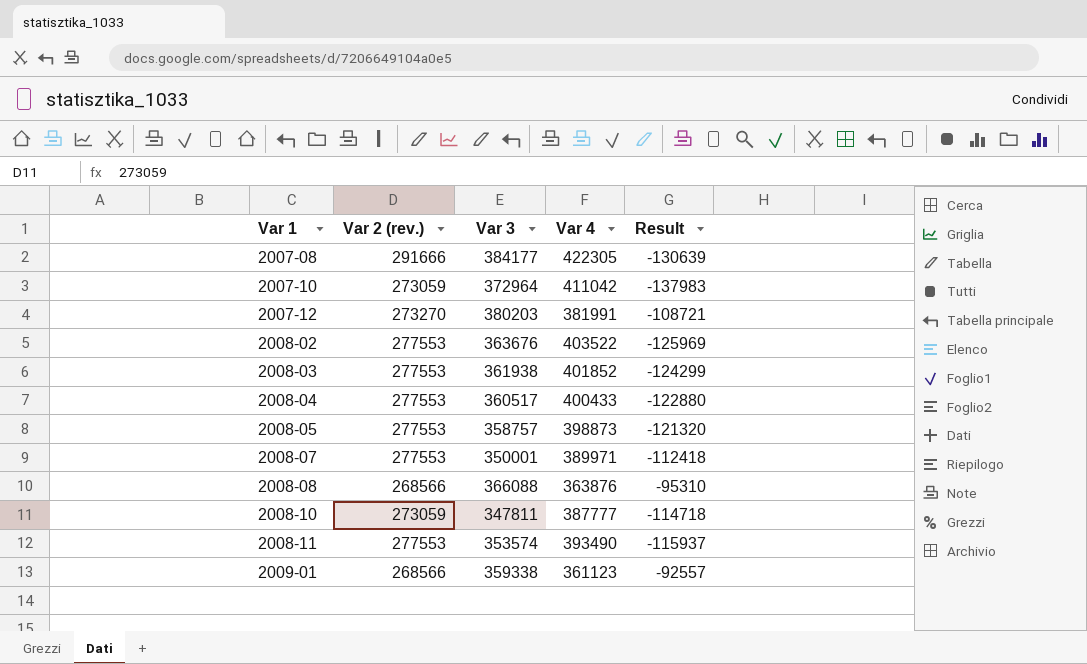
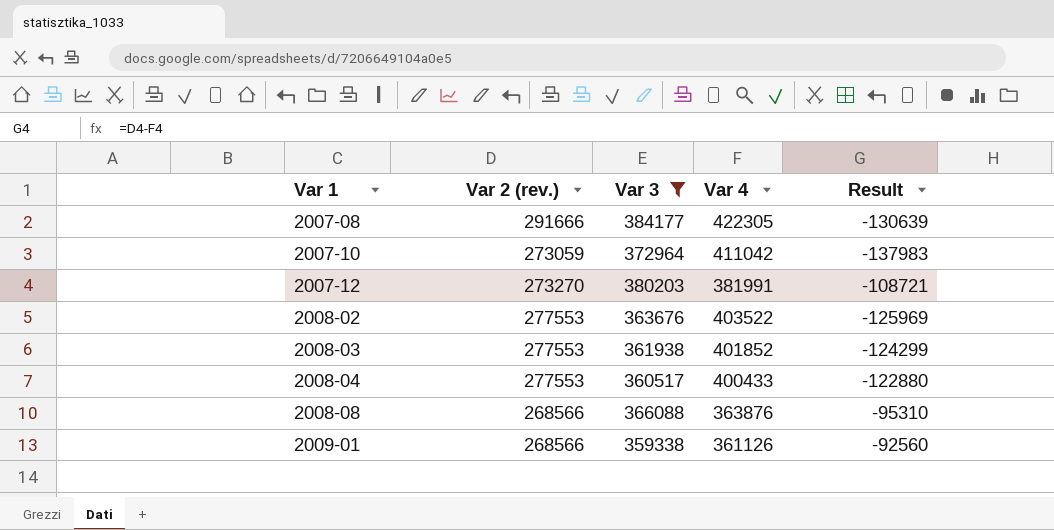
filter: none -> Var 3 >= 359338
2009-01 | Var 4: 361123 -> 361126
2009-01 | Result: -92557 -> -92560

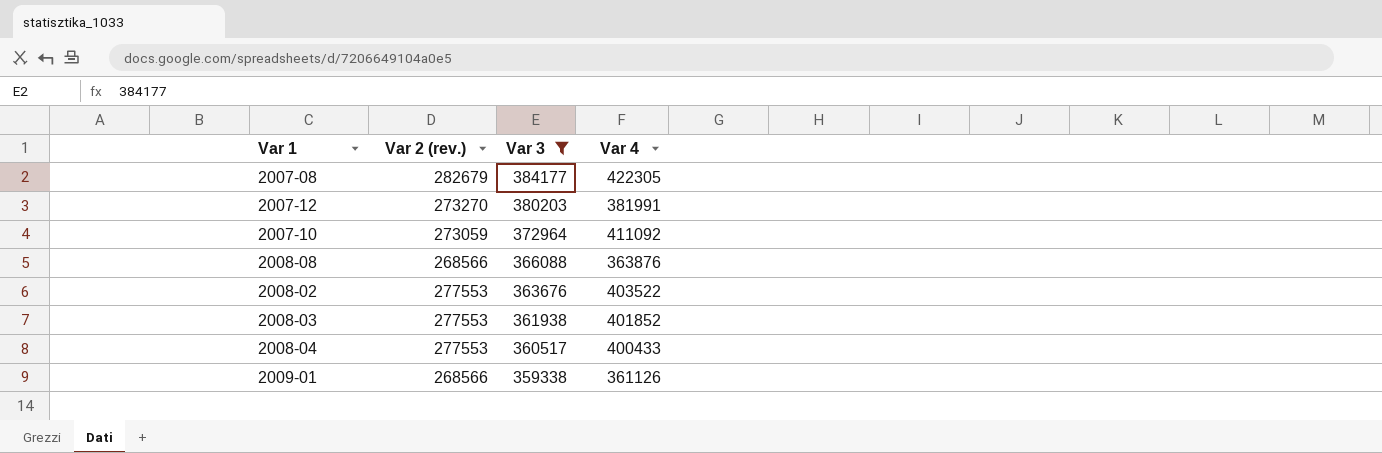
row order: Var 1 ascending -> Var 3 descending
column Result | formula: [Var 2 (rev.)] - [Var 4] -> none
2007-08 | Var 2 (rev.): 291666 -> 282679
2007-10 | Var 4: 411042 -> 411092

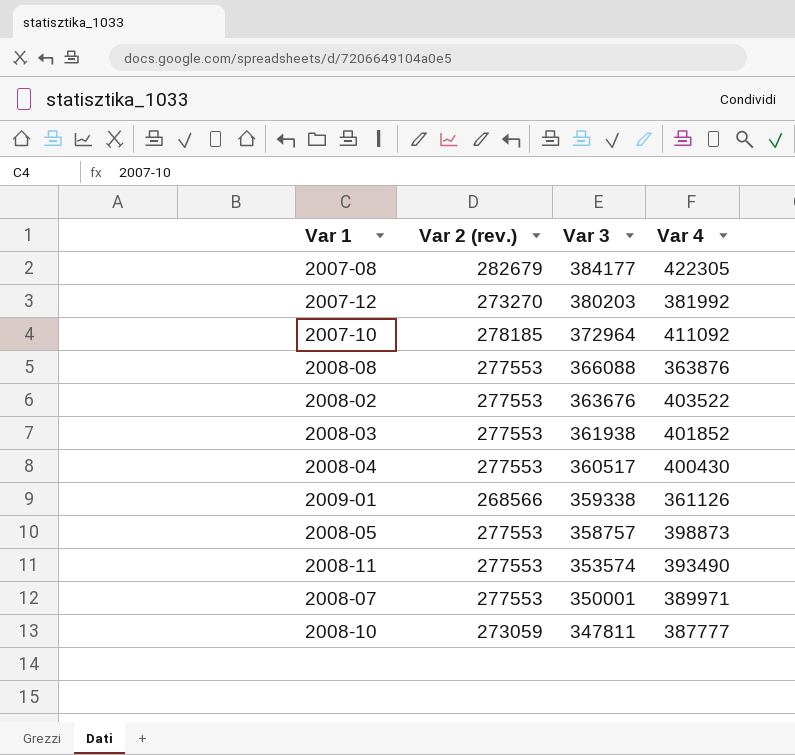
filter: Var 3 >= 359338 -> none
2007-12 | Var 4: 381991 -> 381992
2007-10 | Var 2 (rev.): 273059 -> 278185
2008-08 | Var 2 (rev.): 268566 -> 277553
2008-04 | Var 4: 400433 -> 400430

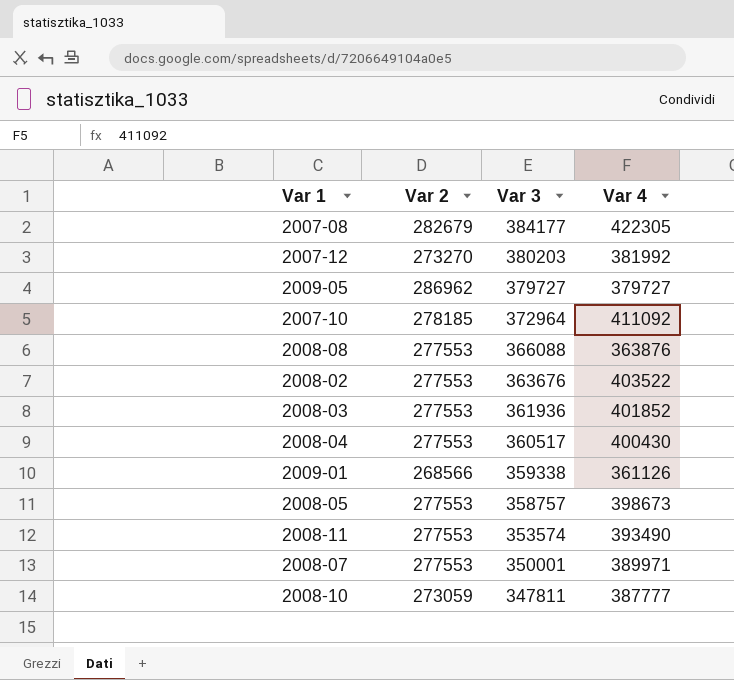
column name: Var 2 (rev.) -> Var 2
row 2009-05: none -> 286962 | 379727 | 379727
2008-03 | Var 3: 361938 -> 361936
2008-05 | Var 4: 398873 -> 398673

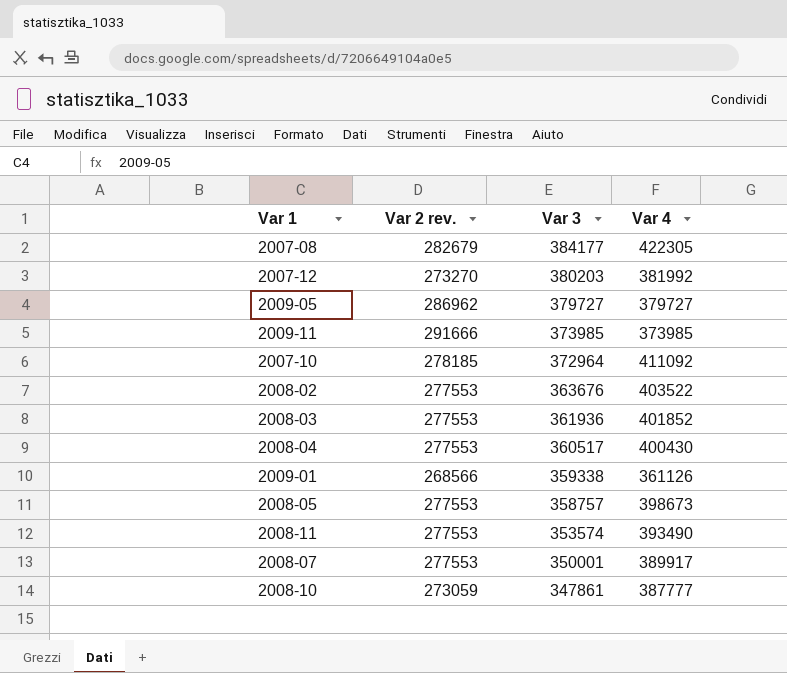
column name: Var 2 -> Var 2 rev.
row 2008-08: 277553 | 366088 | 363876 -> none
row 2009-11: none -> 291666 | 373985 | 373985
2008-07 | Var 4: 389971 -> 389917
2008-10 | Var 3: 347811 -> 347861

